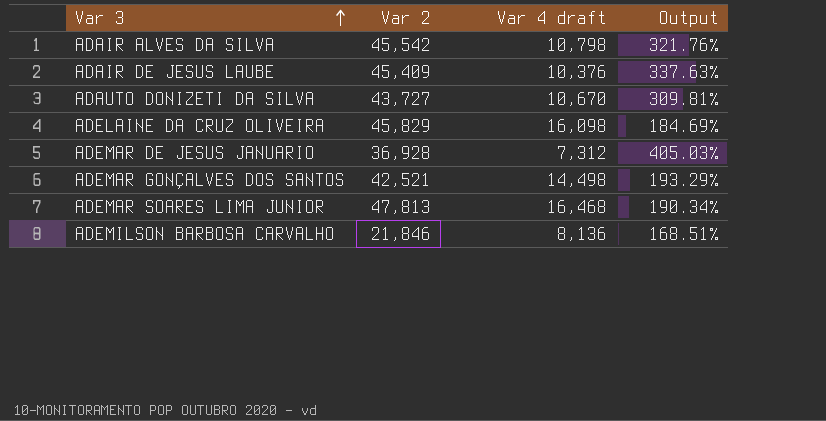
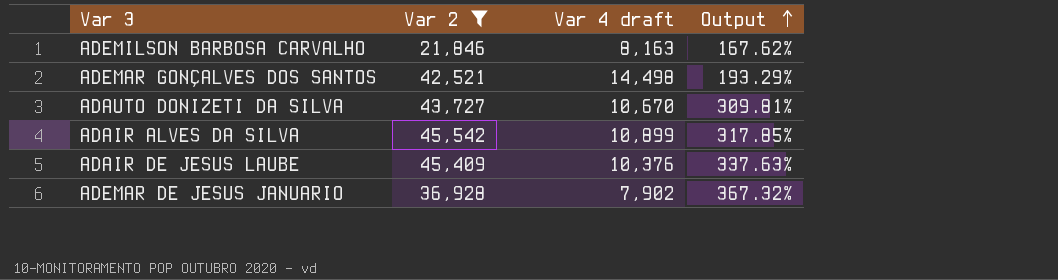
filter: none -> Var 2 <= 45,542
row order: Var 3 ascending -> Output ascending
ADEMILSON BARBOSA CARVALHO | Var 4 draft: 8,136 -> 8,163
ADEMILSON BARBOSA CARVALHO | Output: 168.51% -> 167.62%
ADAIR ALVES DA SILVA | Var 4 draft: 10,798 -> 10,899
ADAIR ALVES DA SILVA | Output: 321.76% -> 317.85%
ADEMAR DE JESUS JANUARIO | Var 4 draft: 7,312 -> 7,902
ADEMAR DE JESUS JANUARIO | Output: 405.03% -> 367.32%

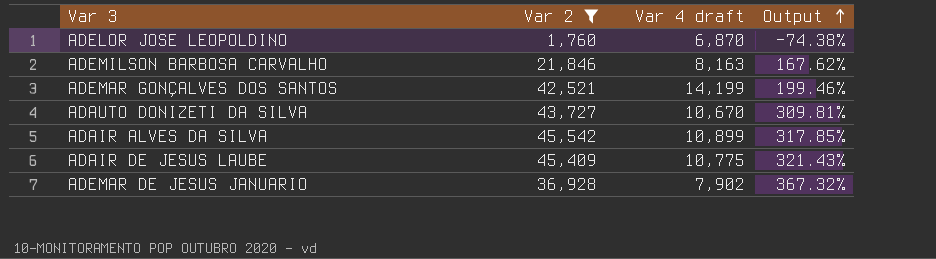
row ADELOR JOSE LEOPOLDINO: none -> 1,760 | 6,870 | -74.38%
ADEMAR GONÇALVES DOS SANTOS | Var 4 draft: 14,498 -> 14,199
ADEMAR GONÇALVES DOS SANTOS | Output: 193.29% -> 199.46%
ADAIR DE JESUS LAUBE | Var 4 draft: 10,376 -> 10,775
ADAIR DE JESUS LAUBE | Output: 337.63% -> 321.43%

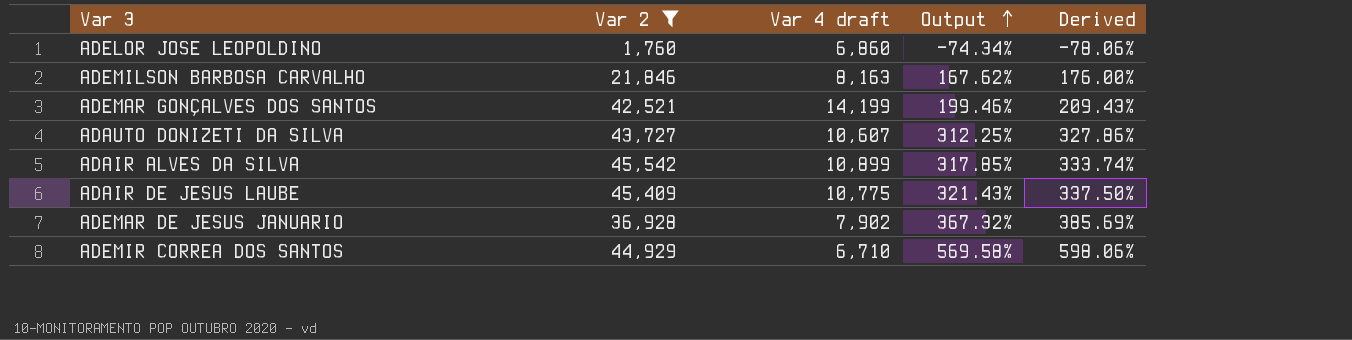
column Derived | formula: none -> [Output] * 1.05
ADELOR JOSE LEOPOLDINO | Var 4 draft: 6,870 -> 6,860
ADELOR JOSE LEOPOLDINO | Output: -74.38% -> -74.34%
ADAUTO DONIZETI DA SILVA | Var 4 draft: 10,670 -> 10,607
ADAUTO DONIZETI DA SILVA | Output: 309.81% -> 312.25%
row ADEMIR CORREA DOS SANTOS: none -> 44,929 | 6,710 | 569.58% | 598.06%

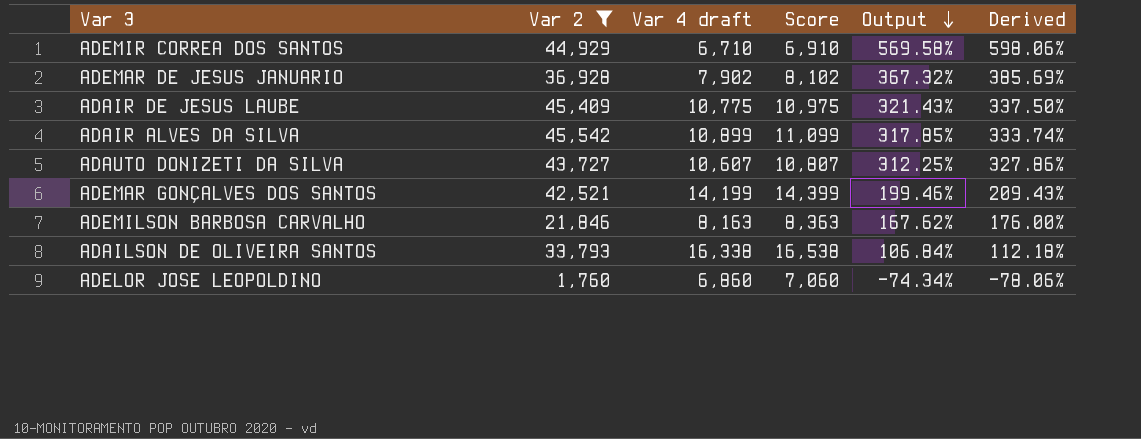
row order: Output ascending -> Output descending
column Score | formula: none -> [Var 4 draft] + 200
row ADAILSON DE OLIVEIRA SANTOS: none -> 33,793 | 16,338 | 16,538 | 106.84% | 112.18%

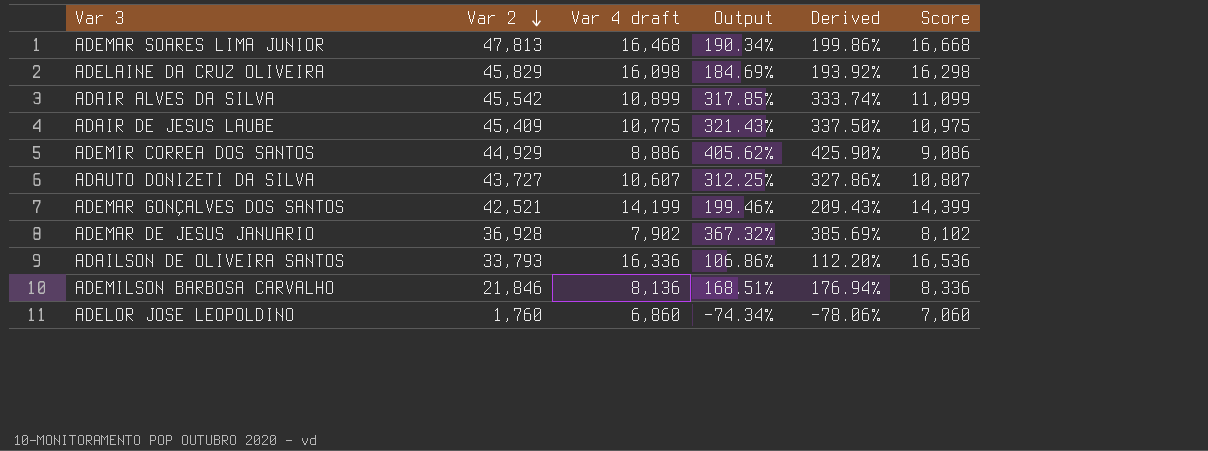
filter: Var 2 <= 45,542 -> none
row order: Output descending -> Var 2 descending
column Score | position: 4 -> 6
ADEMIR CORREA DOS SANTOS | Var 4 draft: 6,710 -> 8,886
ADEMIR CORREA DOS SANTOS | Output: 569.58% -> 405.62%
ADEMIR CORREA DOS SANTOS | Derived: 598.06% -> 425.90%
ADEMIR CORREA DOS SANTOS | Score: 6,910 -> 9,086
ADAILSON DE OLIVEIRA SANTOS | Var 4 draft: 16,338 -> 16,336
ADAILSON DE OLIVEIRA SANTOS | Output: 106.84% -> 106.86%
ADAILSON DE OLIVEIRA SANTOS | Derived: 112.18% -> 112.20%
ADAILSON DE OLIVEIRA SANTOS | Score: 16,538 -> 16,536
ADEMILSON BARBOSA CARVALHO | Var 4 draft: 8,163 -> 8,136
ADEMILSON BARBOSA CARVALHO | Output: 167.62% -> 168.51%
ADEMILSON BARBOSA CARVALHO | Derived: 176.00% -> 176.94%
ADEMILSON BARBOSA CARVALHO | Score: 8,363 -> 8,336

